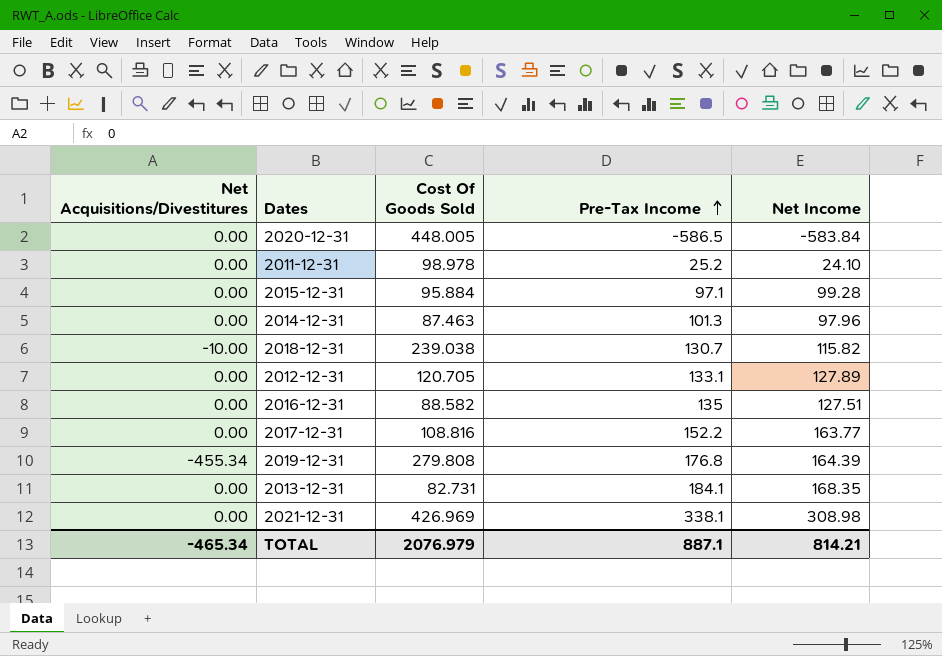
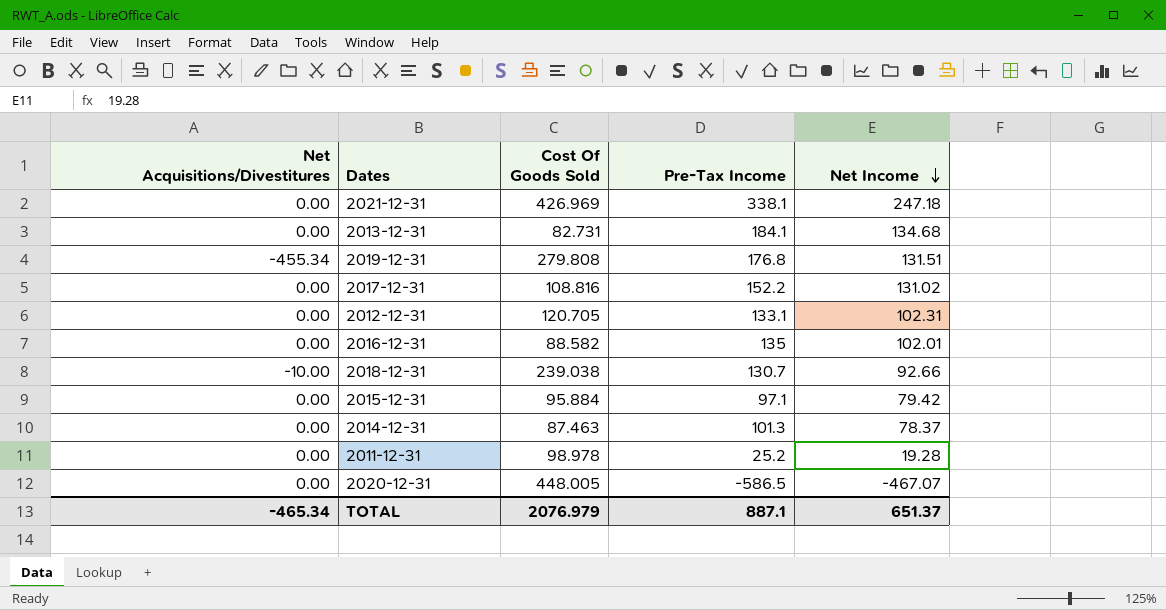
row order: Pre-Tax Income ascending -> Net Income descending
2021-12-31 | Net Income: 308.98 -> 247.18
2013-12-31 | Net Income: 168.35 -> 134.68
2019-12-31 | Net Income: 164.39 -> 131.51
2017-12-31 | Net Income: 163.77 -> 131.02
2012-12-31 | Net Income: 127.89 -> 102.31
2016-12-31 | Net Income: 127.51 -> 102.01
2018-12-31 | Net Income: 115.82 -> 92.66
2015-12-31 | Net Income: 99.28 -> 79.42
2014-12-31 | Net Income: 97.96 -> 78.37
2011-12-31 | Net Income: 24.10 -> 19.28
2020-12-31 | Net Income: -583.84 -> -467.07
TOTAL | Net Income: 814.21 -> 651.37

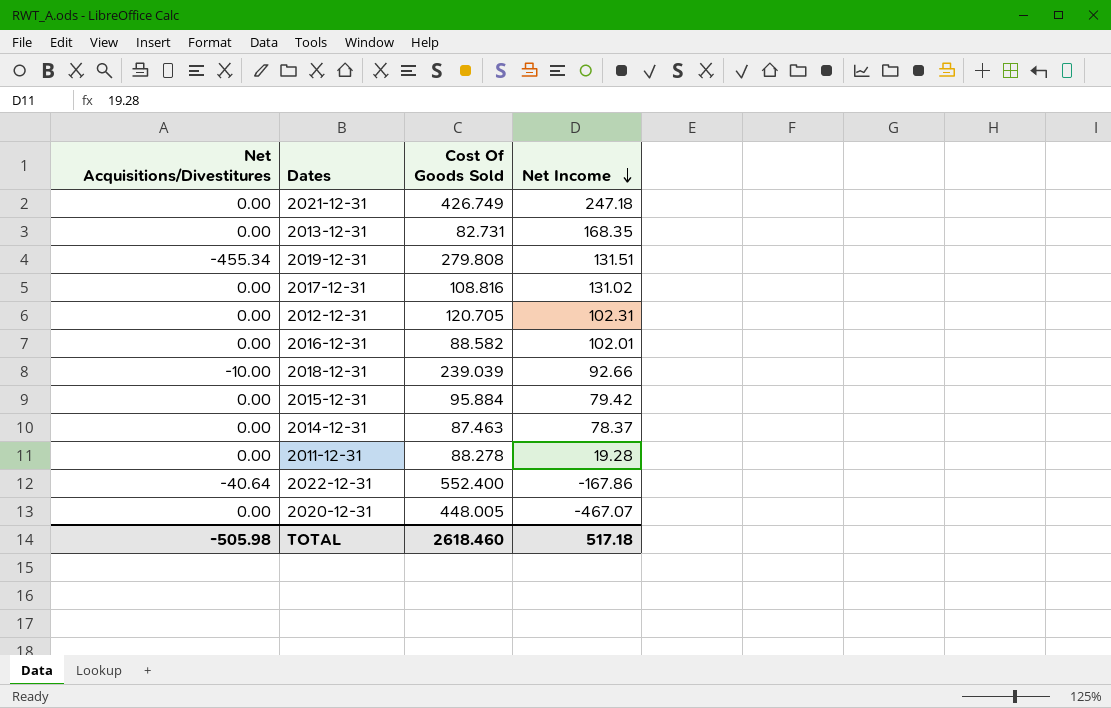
column Pre-Tax Income | position: 4 -> none
2021-12-31 | Cost Of Goods Sold: 426.969 -> 426.749
2013-12-31 | Net Income: 134.68 -> 168.35
2018-12-31 | Cost Of Goods Sold: 239.038 -> 239.039
2011-12-31 | Cost Of Goods Sold: 98.978 -> 88.278
row 2022-12-31: none -> -40.64 | 552.400 | -167.86
TOTAL | Net Acquisitions/Divestitures: -465.34 -> -505.98
TOTAL | Cost Of Goods Sold: 2076.979 -> 2618.460
TOTAL | Net Income: 651.37 -> 517.18

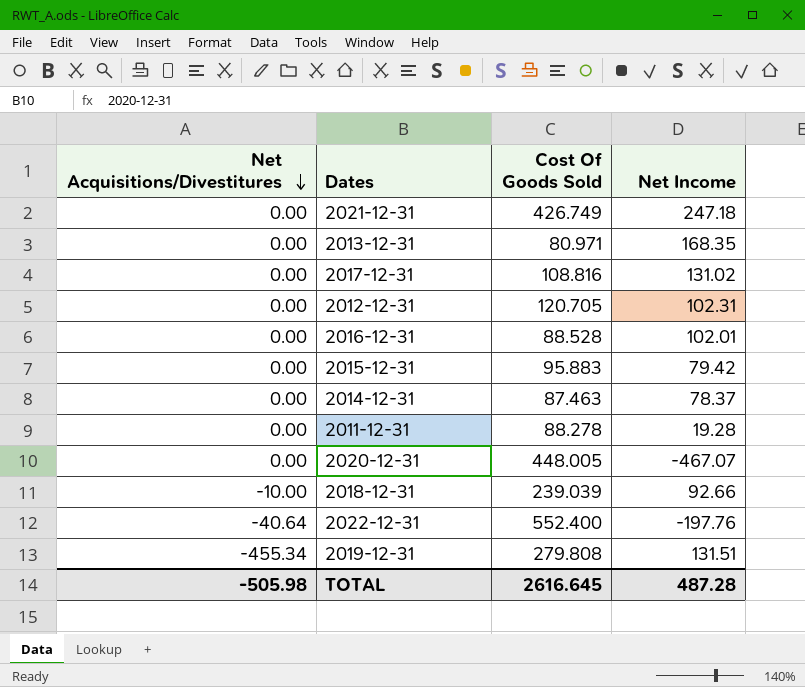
row order: Net Income descending -> Net Acquisitions/Divestitures descending
2013-12-31 | Cost Of Goods Sold: 82.731 -> 80.971
2016-12-31 | Cost Of Goods Sold: 88.582 -> 88.528
2015-12-31 | Cost Of Goods Sold: 95.884 -> 95.883
2022-12-31 | Net Income: -167.86 -> -197.76
TOTAL | Cost Of Goods Sold: 2618.460 -> 2616.645
TOTAL | Net Income: 517.18 -> 487.28

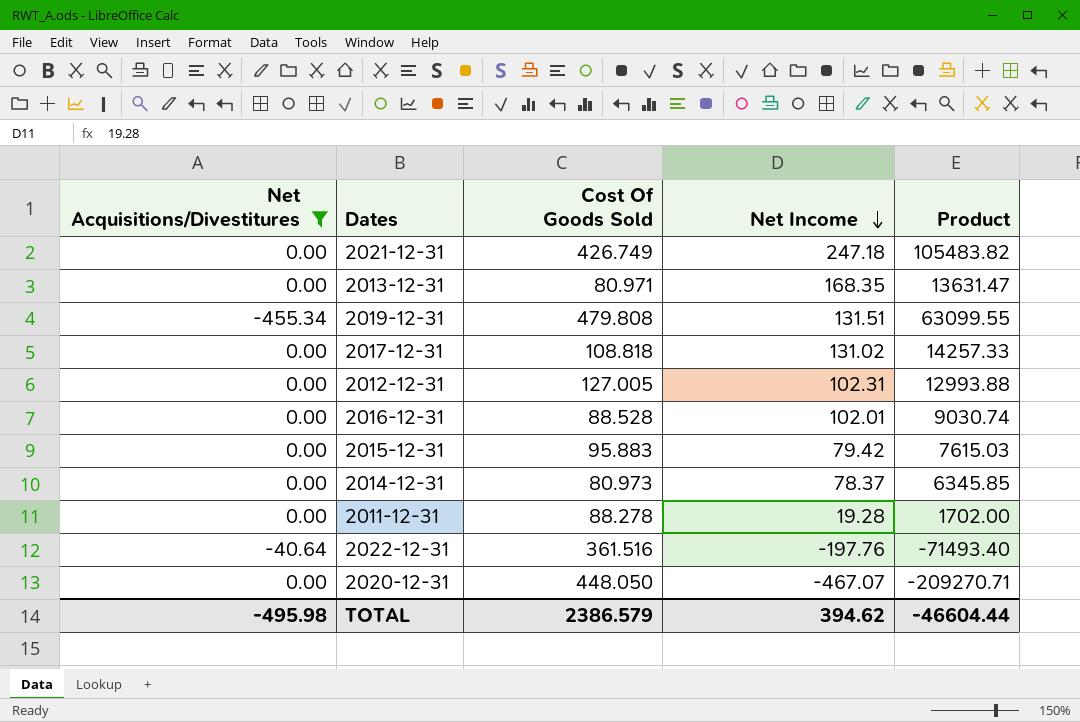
filter: none -> Net Acquisitions/Divestitures != -10.00
row order: Net Acquisitions/Divestitures descending -> Net Income descending
column Product | formula: none -> [Cost Of Goods Sold] * [Net Income]
2019-12-31 | Cost Of Goods Sold: 279.808 -> 479.808
2017-12-31 | Cost Of Goods Sold: 108.816 -> 108.818
2012-12-31 | Cost Of Goods Sold: 120.705 -> 127.005
2014-12-31 | Cost Of Goods Sold: 87.463 -> 80.973
2022-12-31 | Cost Of Goods Sold: 552.400 -> 361.516
2020-12-31 | Cost Of Goods Sold: 448.005 -> 448.050
TOTAL | Net Acquisitions/Divestitures: -505.98 -> -495.98
TOTAL | Cost Of Goods Sold: 2616.645 -> 2386.579
TOTAL | Net Income: 487.28 -> 394.62

